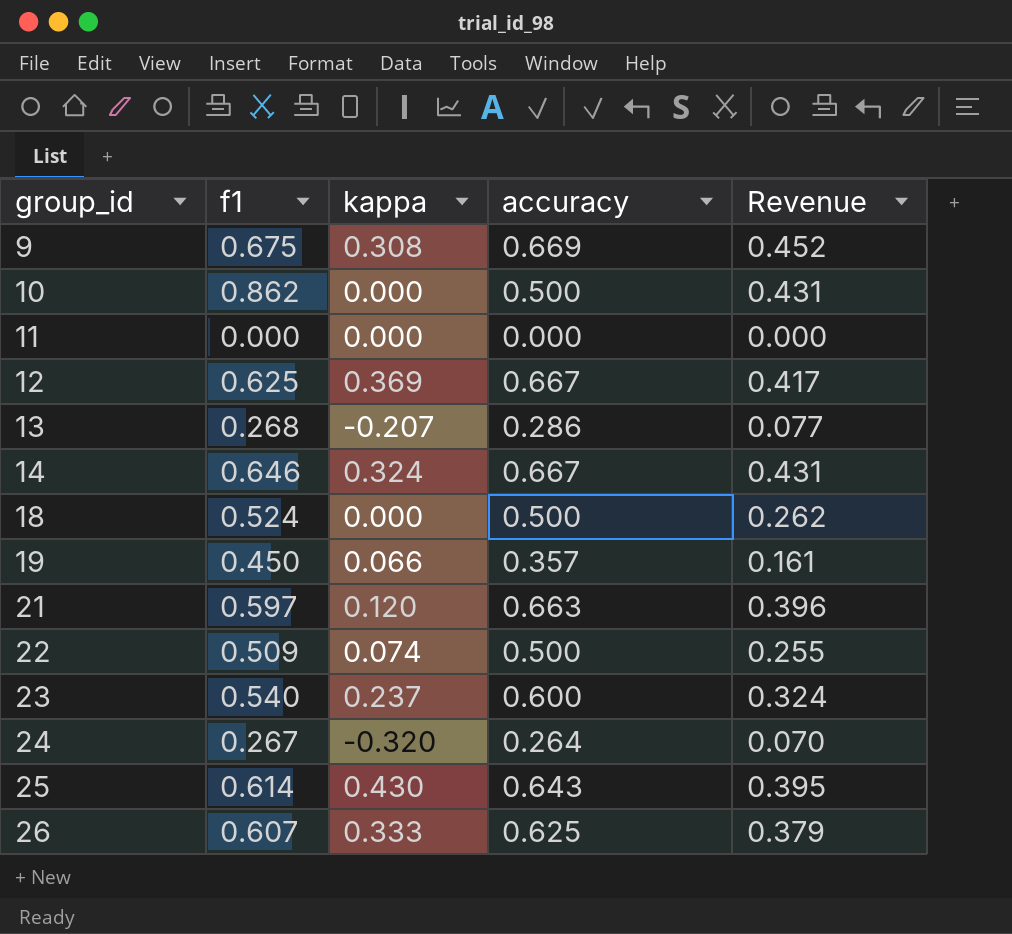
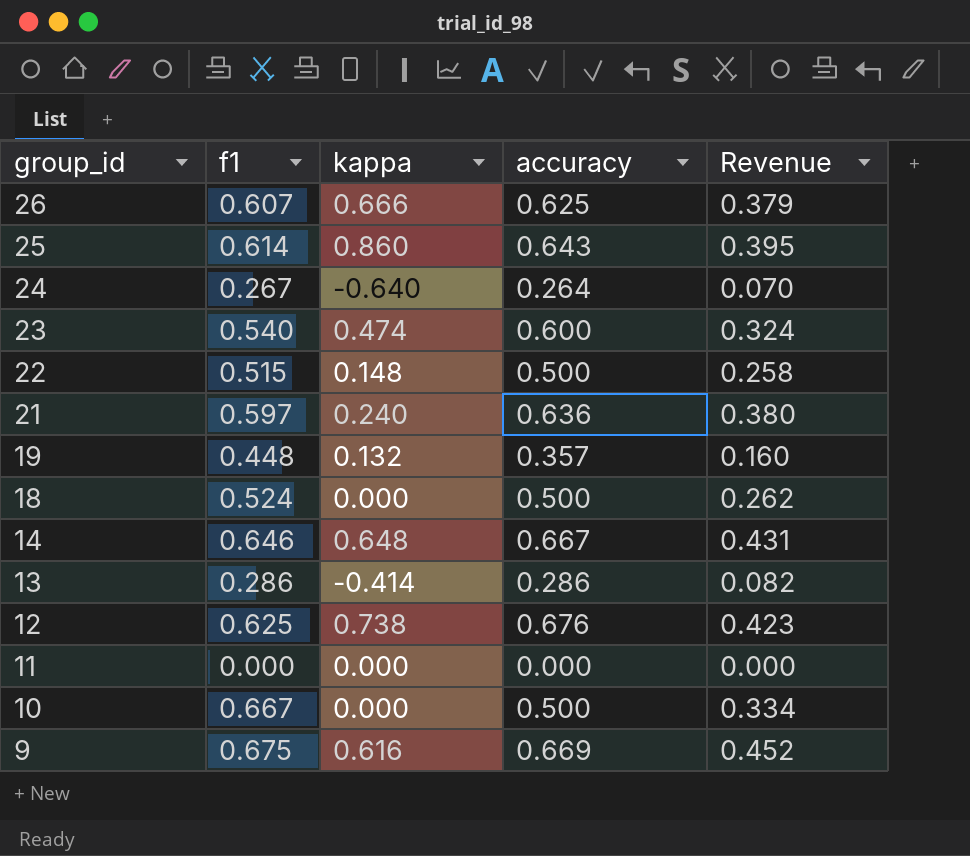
row order: group_id ascending -> group_id descending
26 | kappa: 0.333 -> 0.666
25 | kappa: 0.430 -> 0.860
24 | kappa: -0.320 -> -0.640
23 | kappa: 0.237 -> 0.474
22 | f1: 0.509 -> 0.515
22 | kappa: 0.074 -> 0.148
22 | Revenue: 0.255 -> 0.258
21 | kappa: 0.120 -> 0.240
21 | accuracy: 0.663 -> 0.636
21 | Revenue: 0.396 -> 0.380
19 | f1: 0.450 -> 0.448
19 | kappa: 0.066 -> 0.132
19 | Revenue: 0.161 -> 0.160
14 | kappa: 0.324 -> 0.648
13 | f1: 0.268 -> 0.286
13 | kappa: -0.207 -> -0.414
13 | Revenue: 0.077 -> 0.082
12 | kappa: 0.369 -> 0.738
12 | accuracy: 0.667 -> 0.676
12 | Revenue: 0.417 -> 0.423
10 | f1: 0.862 -> 0.667
10 | Revenue: 0.431 -> 0.334
9 | kappa: 0.308 -> 0.616

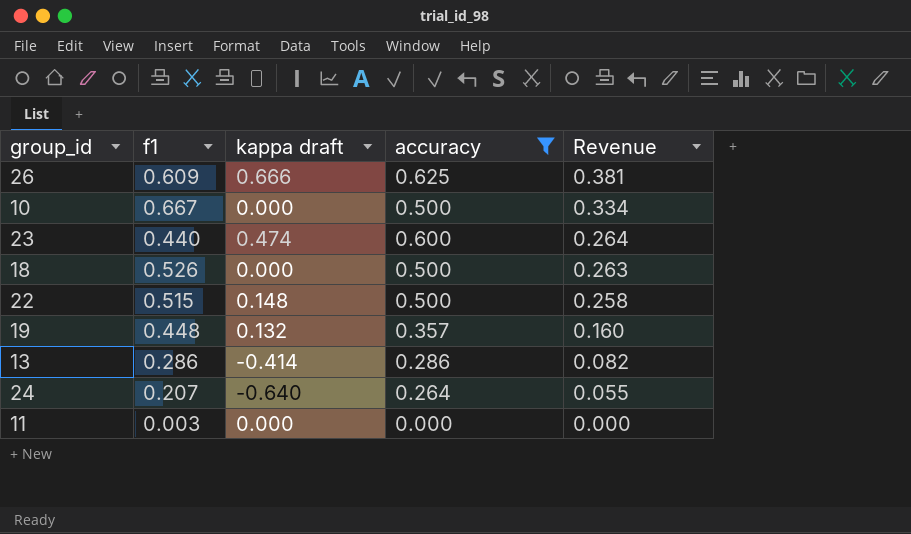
filter: none -> accuracy <= 0.625
row order: group_id descending -> Revenue descending
column name: kappa -> kappa draft
26 | f1: 0.607 -> 0.609
26 | Revenue: 0.379 -> 0.381
23 | f1: 0.540 -> 0.440
23 | Revenue: 0.324 -> 0.264
18 | f1: 0.524 -> 0.526
18 | Revenue: 0.262 -> 0.263
24 | f1: 0.267 -> 0.207
24 | Revenue: 0.070 -> 0.055
11 | f1: 0.000 -> 0.003

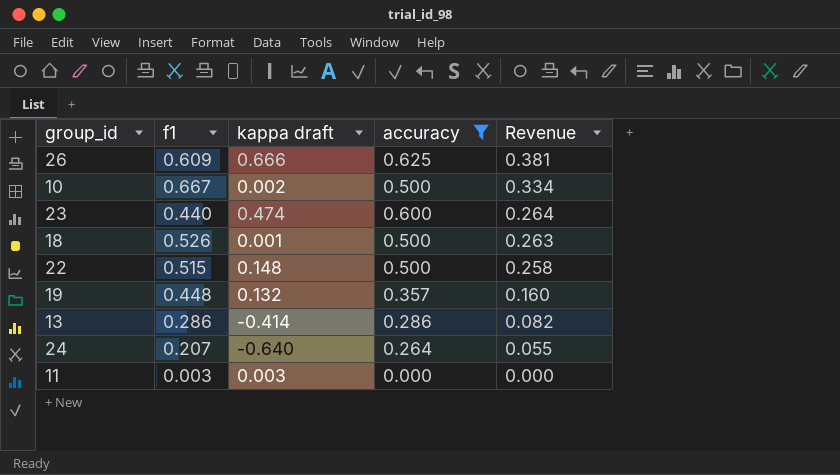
10 | kappa draft: 0.000 -> 0.002
18 | kappa draft: 0.000 -> 0.001
11 | kappa draft: 0.000 -> 0.003

